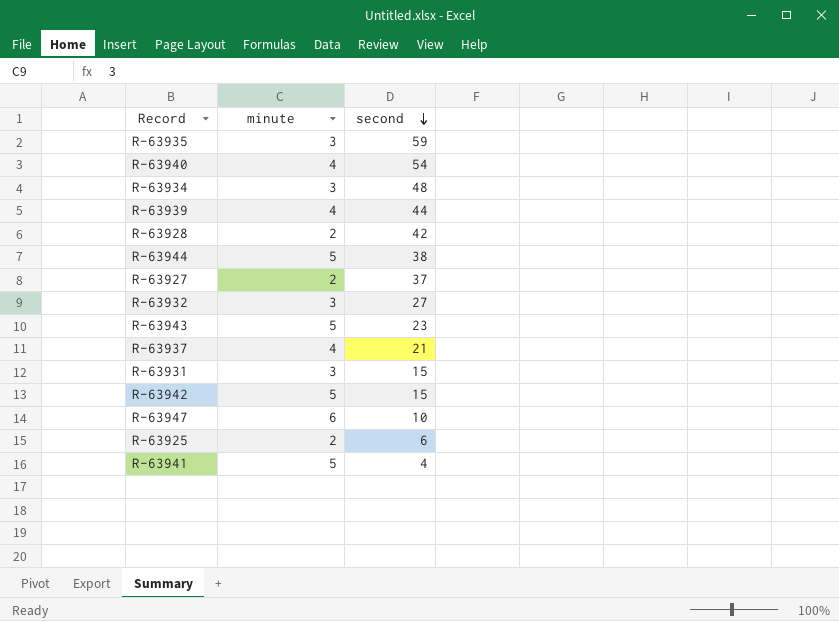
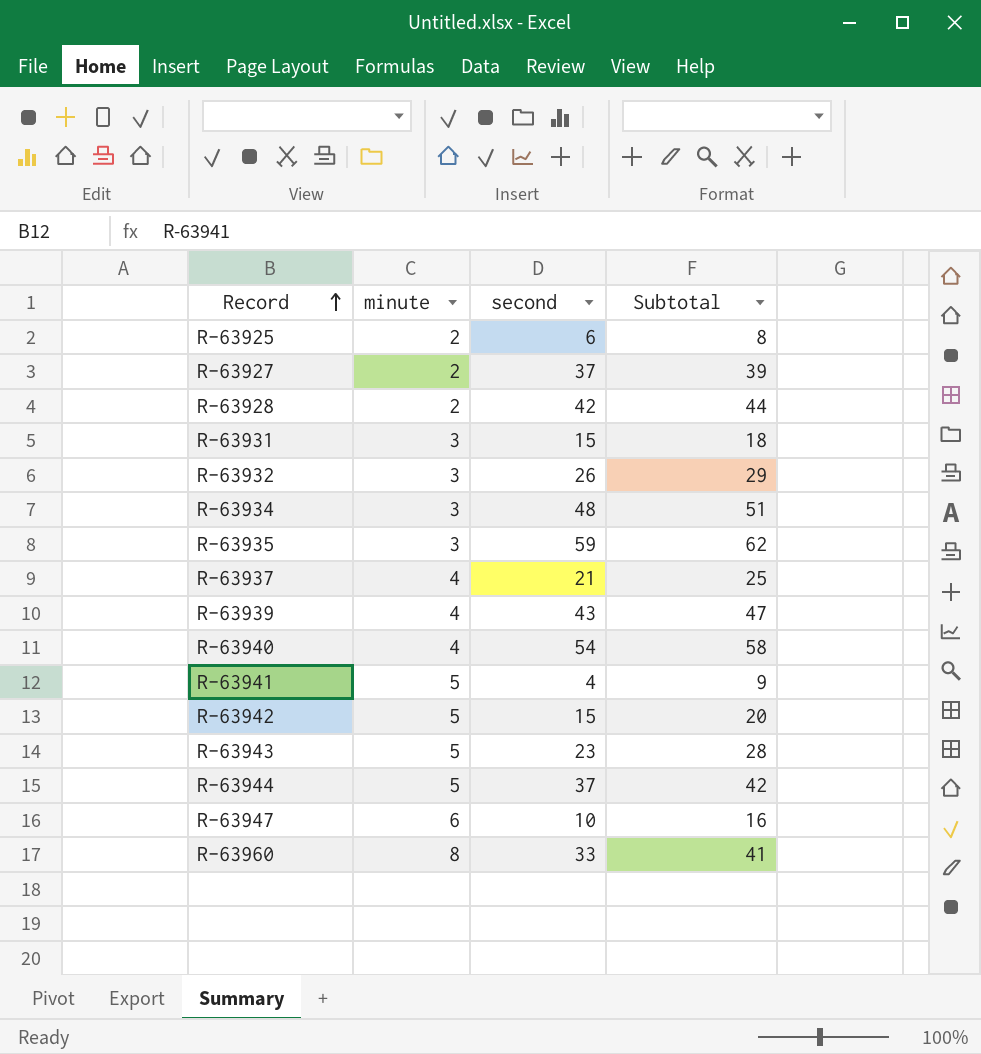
row order: second descending -> Record ascending
column Subtotal | formula: none -> [minute] + [second]
R-63932 | second: 27 -> 26
R-63939 | second: 44 -> 43
R-63944 | second: 38 -> 37
row R-63960: none -> 8 | 33 | 41

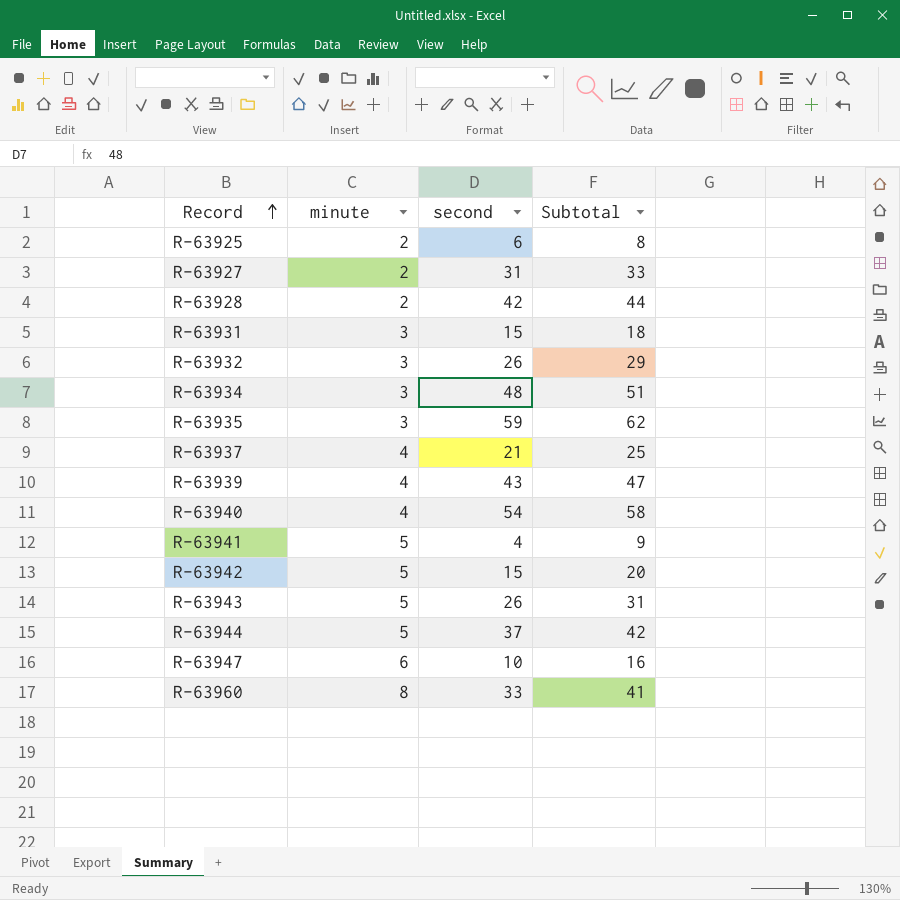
R-63927 | second: 37 -> 31
R-63927 | Subtotal: 39 -> 33
R-63943 | second: 23 -> 26
R-63943 | Subtotal: 28 -> 31

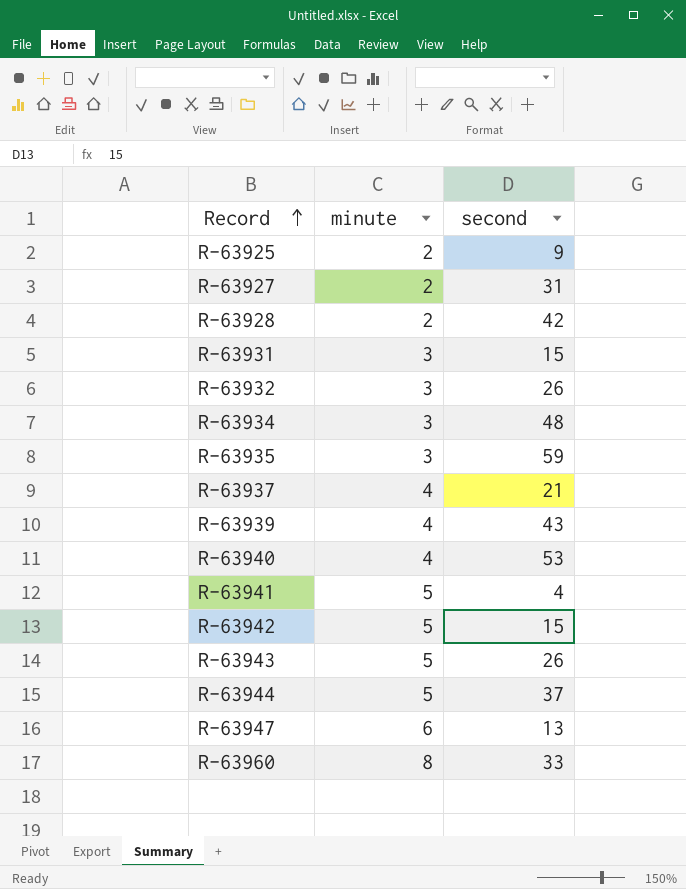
column Subtotal | formula: [minute] + [second] -> none
R-63925 | second: 6 -> 9
R-63940 | second: 54 -> 53
R-63947 | second: 10 -> 13

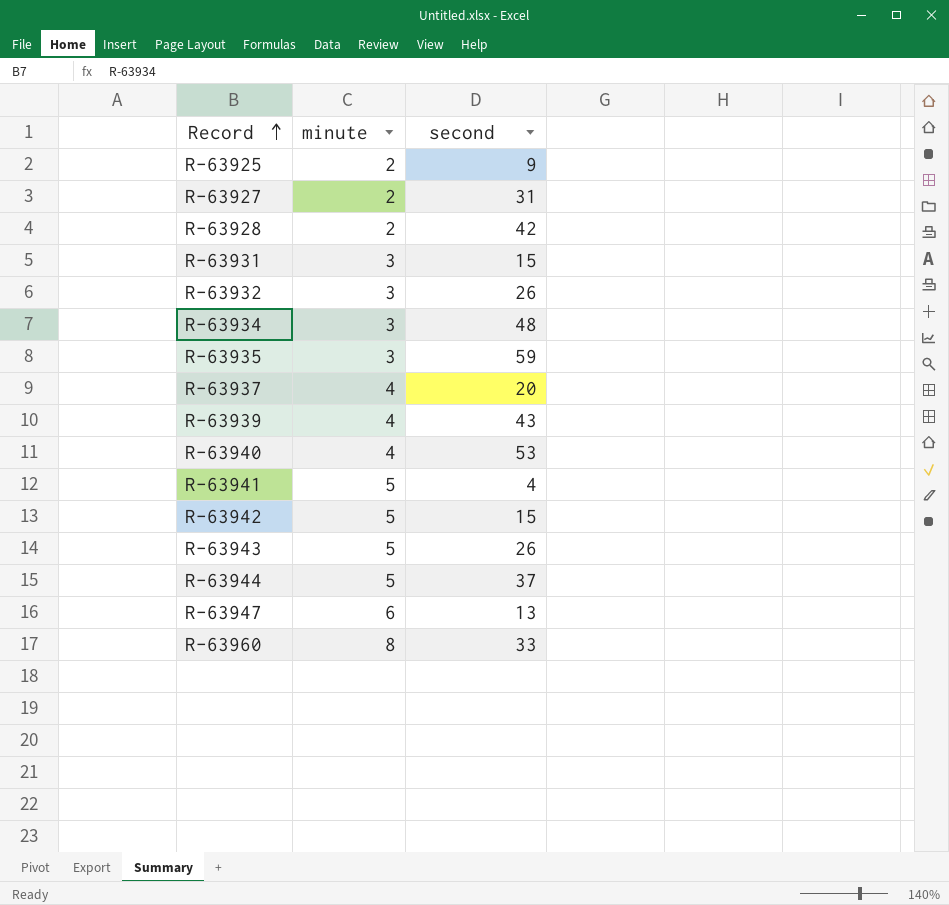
R-63937 | second: 21 -> 20

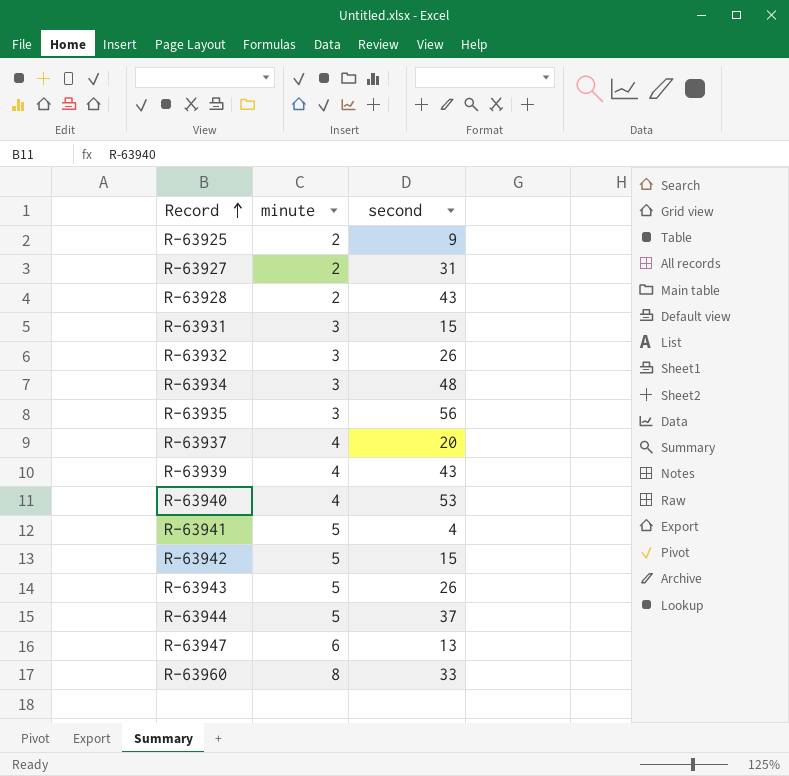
R-63928 | second: 42 -> 43
R-63935 | second: 59 -> 56

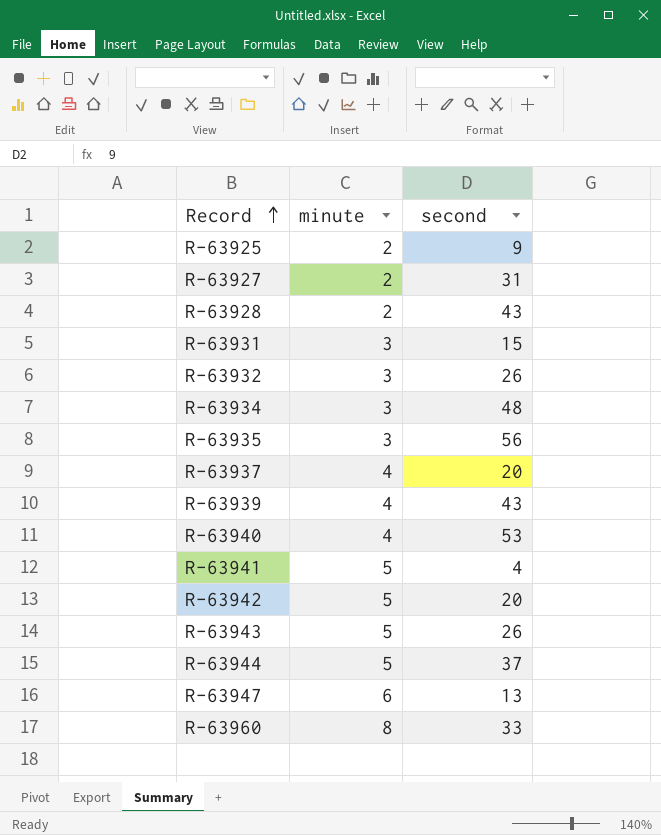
R-63942 | second: 15 -> 20

